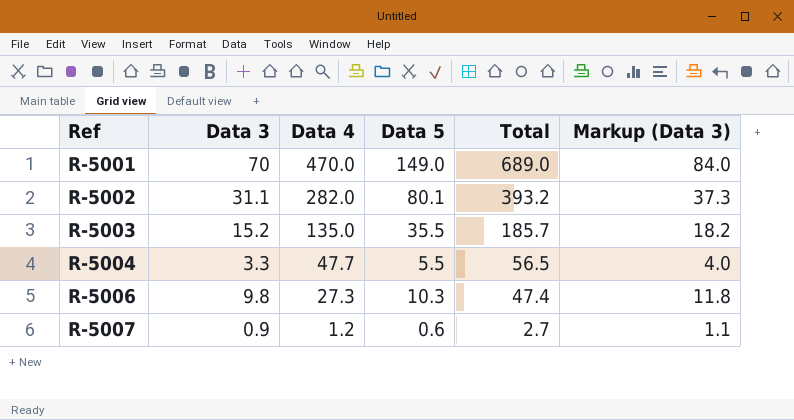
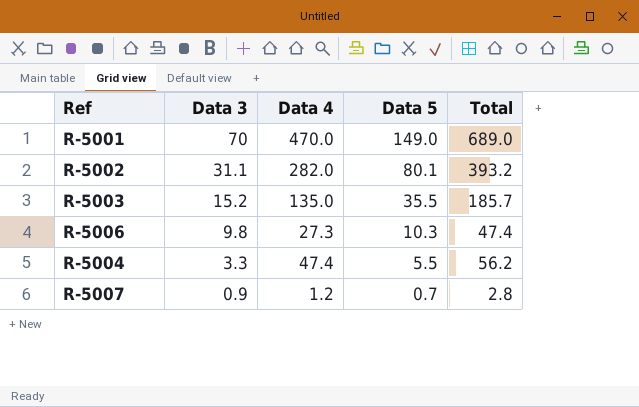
row order: Ref ascending -> Data 3 descending
column Markup (Data 3) | formula: [Data 3] * 1.2 -> none
R-5004 | Data 4: 47.7 -> 47.4
R-5004 | Total: 56.5 -> 56.2
R-5007 | Data 5: 0.6 -> 0.7
R-5007 | Total: 2.7 -> 2.8

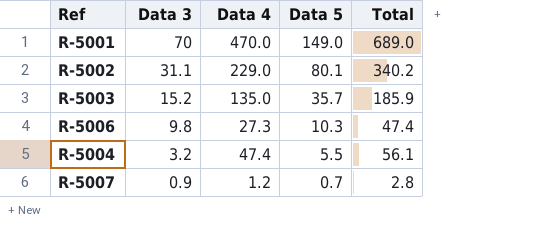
R-5002 | Data 4: 282.0 -> 229.0
R-5002 | Total: 393.2 -> 340.2
R-5003 | Data 5: 35.5 -> 35.7
R-5003 | Total: 185.7 -> 185.9
R-5004 | Data 3: 3.3 -> 3.2
R-5004 | Total: 56.2 -> 56.1

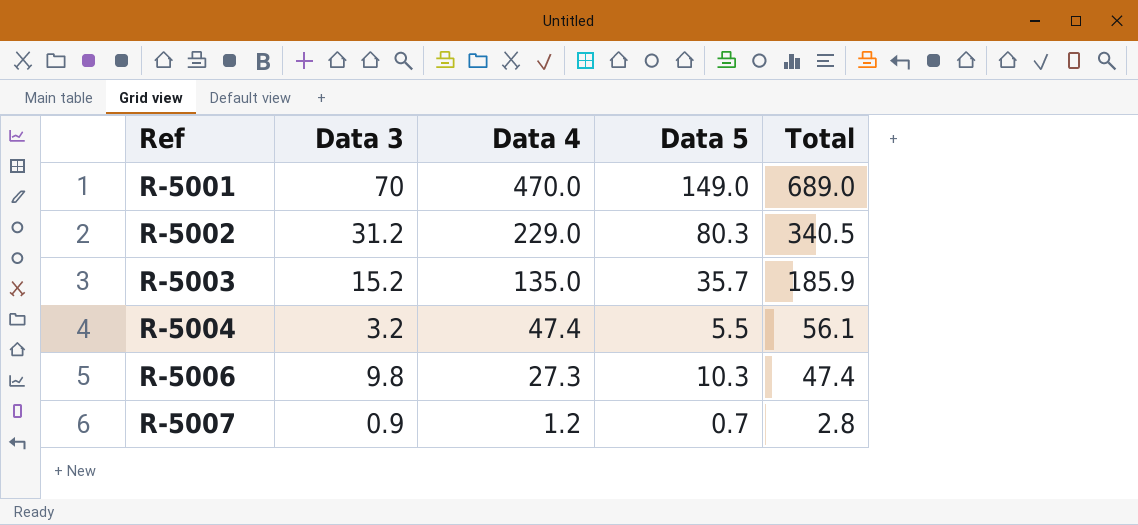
row order: Data 3 descending -> Ref ascending
R-5002 | Data 3: 31.1 -> 31.2
R-5002 | Data 5: 80.1 -> 80.3
R-5002 | Total: 340.2 -> 340.5

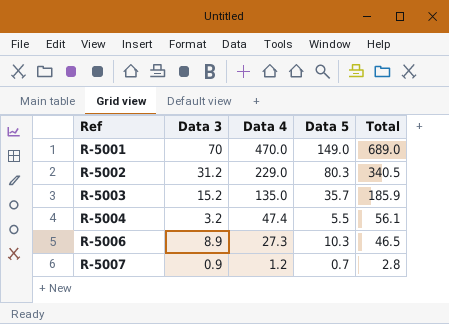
R-5006 | Data 3: 9.8 -> 8.9
R-5006 | Total: 47.4 -> 46.5

